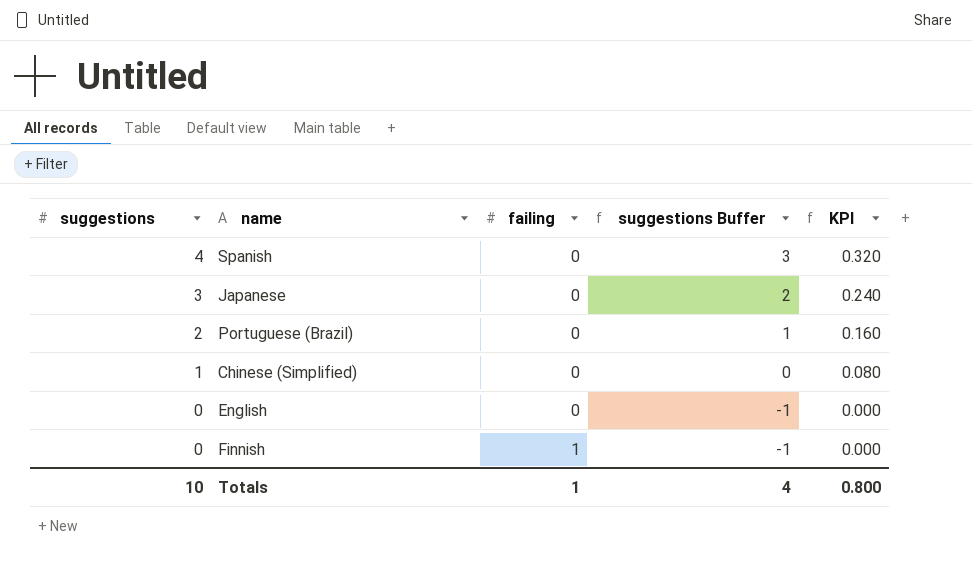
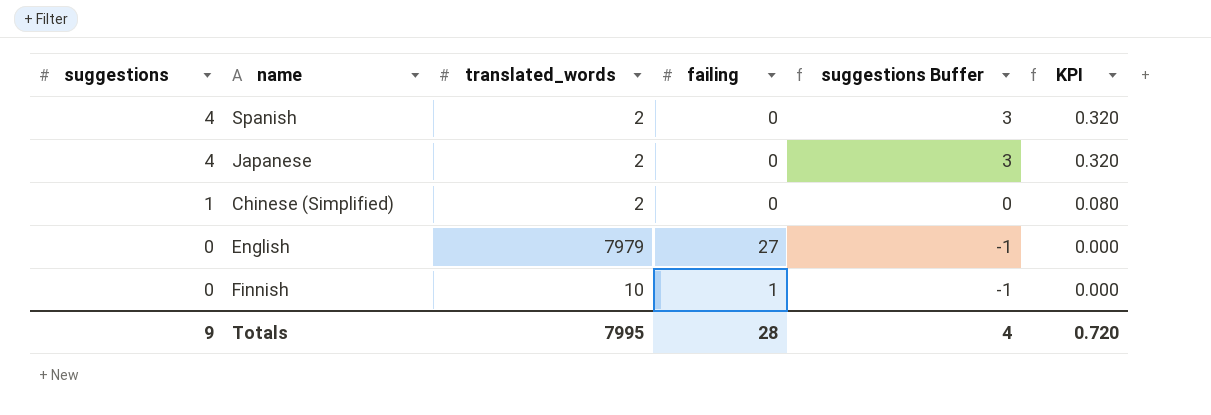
column translated_words | position: none -> 3
row Portuguese (Brazil): 2 | 0 | 1 | 0.160 -> none
Japanese | suggestions: 3 -> 4
Japanese | suggestions Buffer: 2 -> 3
Japanese | KPI: 0.240 -> 0.320
English | failing: 0 -> 27
Totals | suggestions: 10 -> 9
Totals | failing: 1 -> 28
Totals | KPI: 0.800 -> 0.720

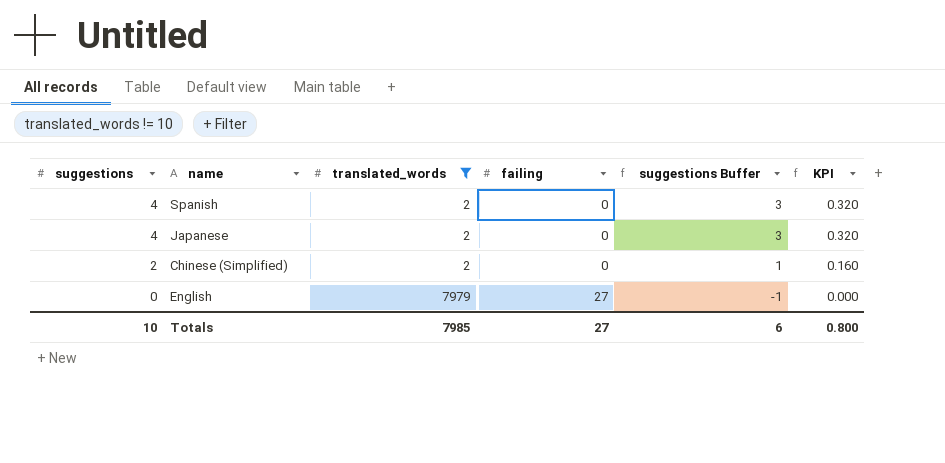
filter: none -> translated_words != 10
Chinese (Simplified) | suggestions: 1 -> 2
Chinese (Simplified) | suggestions Buffer: 0 -> 1
Chinese (Simplified) | KPI: 0.080 -> 0.160
Totals | suggestions: 9 -> 10
Totals | translated_words: 7995 -> 7985
Totals | failing: 28 -> 27
Totals | suggestions Buffer: 4 -> 6
Totals | KPI: 0.720 -> 0.800

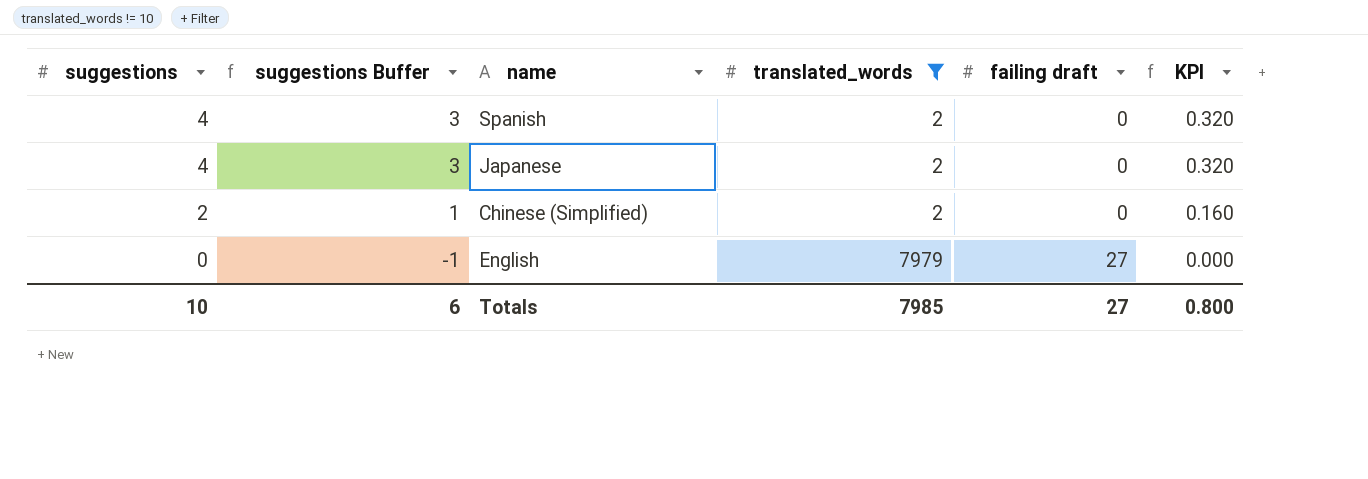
column suggestions Buffer | position: 5 -> 2
column name: failing -> failing draft

